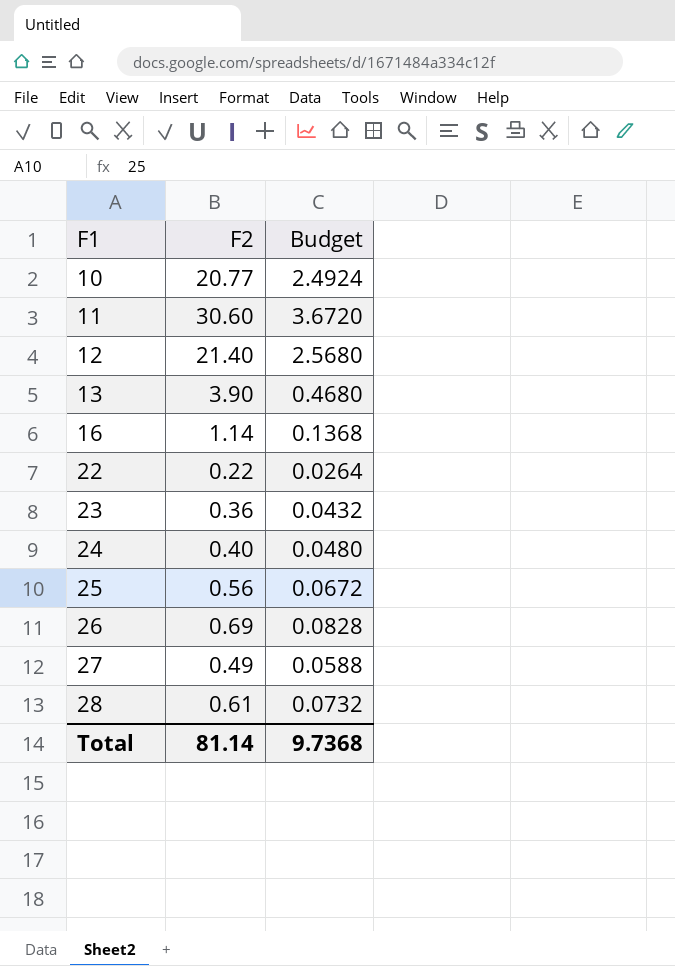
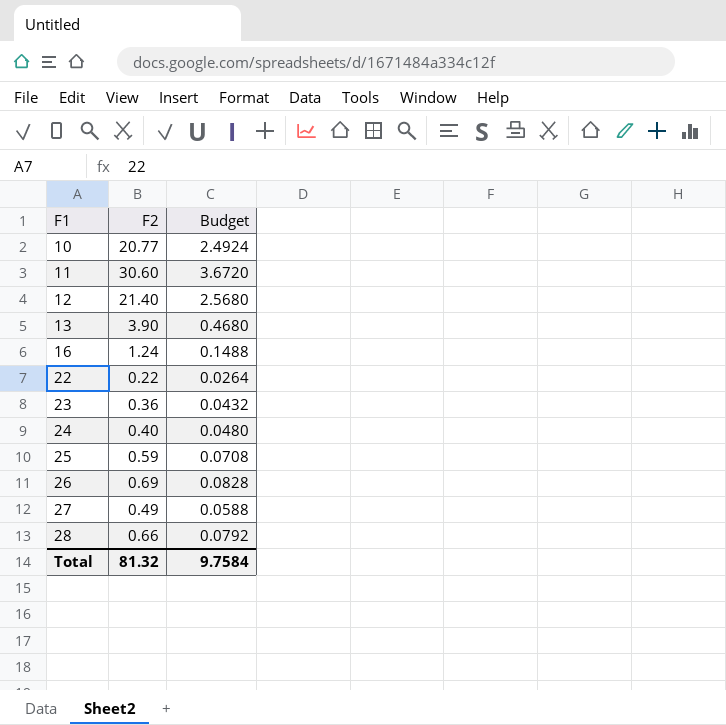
16 | F2: 1.14 -> 1.24
16 | Budget: 0.1368 -> 0.1488
25 | F2: 0.56 -> 0.59
25 | Budget: 0.0672 -> 0.0708
28 | F2: 0.61 -> 0.66
28 | Budget: 0.0732 -> 0.0792
Total | F2: 81.14 -> 81.32
Total | Budget: 9.7368 -> 9.7584

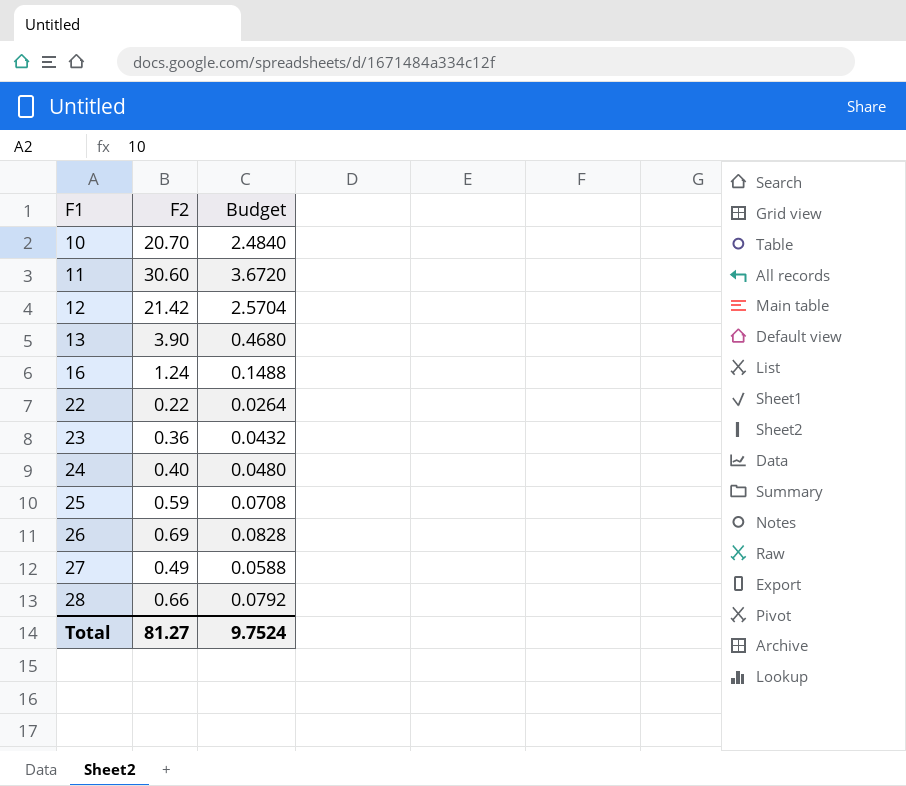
10 | F2: 20.77 -> 20.70
10 | Budget: 2.4924 -> 2.4840
12 | F2: 21.40 -> 21.42
12 | Budget: 2.5680 -> 2.5704
Total | F2: 81.32 -> 81.27
Total | Budget: 9.7584 -> 9.7524

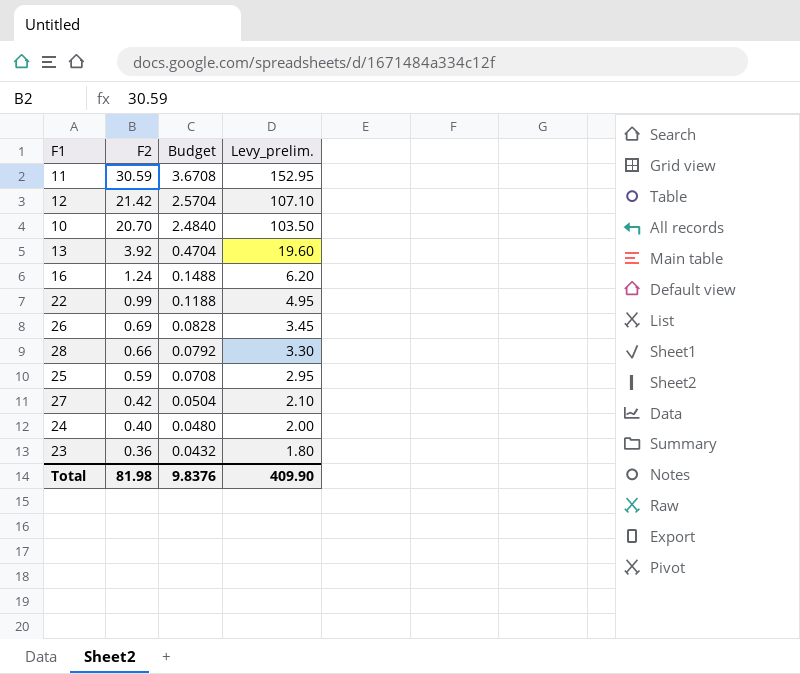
row order: F1 ascending -> F2 descending
column Levy_prelim. | formula: none -> [F2] * 5
11 | F2: 30.60 -> 30.59
11 | Budget: 3.6720 -> 3.6708
13 | F2: 3.90 -> 3.92
13 | Budget: 0.4680 -> 0.4704
22 | F2: 0.22 -> 0.99
22 | Budget: 0.0264 -> 0.1188
27 | F2: 0.49 -> 0.42
27 | Budget: 0.0588 -> 0.0504
Total | F2: 81.27 -> 81.98
Total | Budget: 9.7524 -> 9.8376

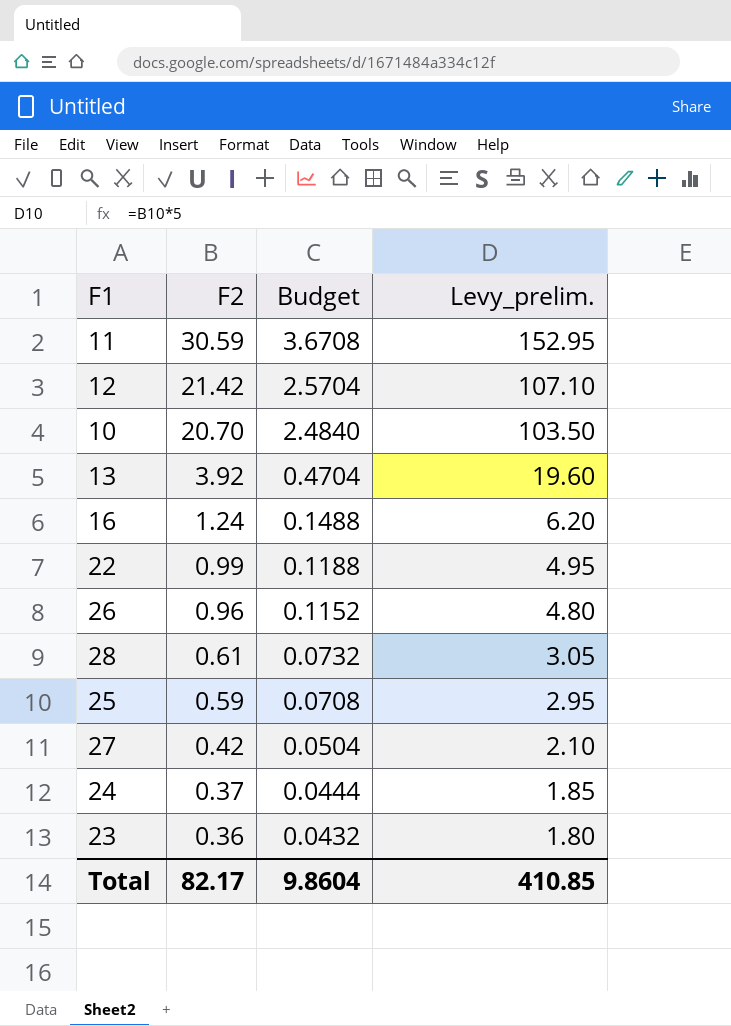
26 | F2: 0.69 -> 0.96
26 | Budget: 0.0828 -> 0.1152
26 | Levy_prelim.: 3.45 -> 4.80
28 | F2: 0.66 -> 0.61
28 | Budget: 0.0792 -> 0.0732
28 | Levy_prelim.: 3.30 -> 3.05
24 | F2: 0.40 -> 0.37
24 | Budget: 0.0480 -> 0.0444
24 | Levy_prelim.: 2.00 -> 1.85
Total | F2: 81.98 -> 82.17
Total | Budget: 9.8376 -> 9.8604
Total | Levy_prelim.: 409.90 -> 410.85

